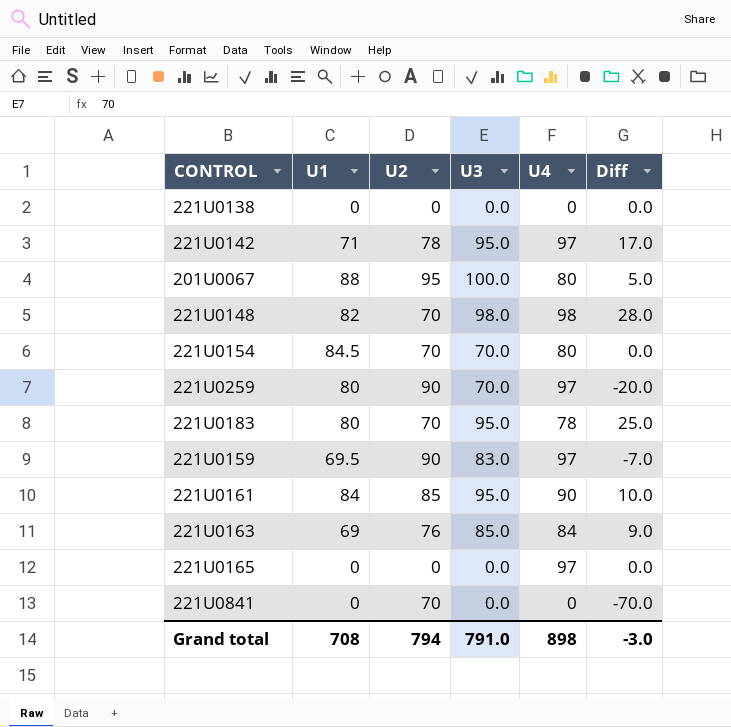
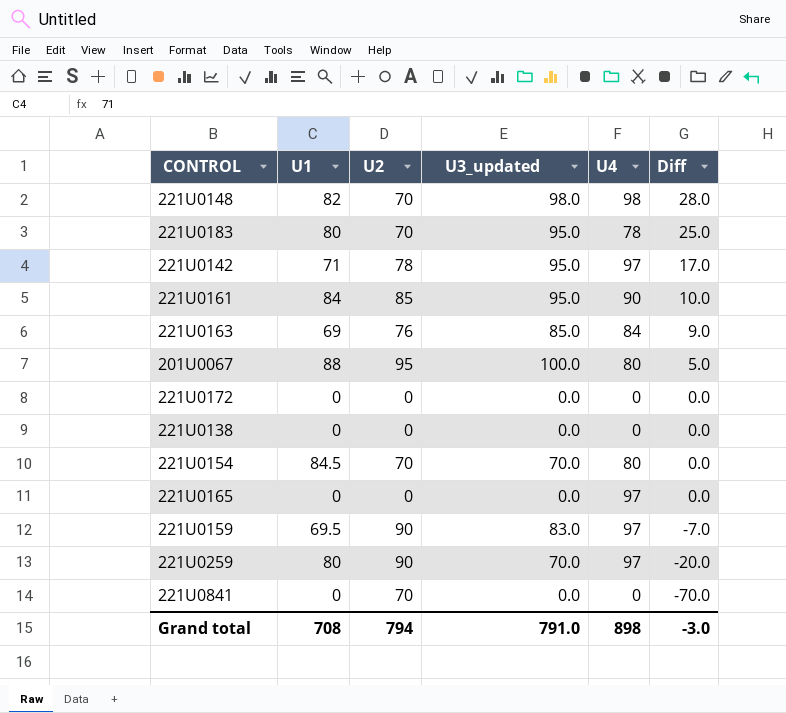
row order: none -> Diff descending
column name: U3 -> U3_updated
row 221U0172: none -> 0 | 0 | 0.0 | 0 | 0.0

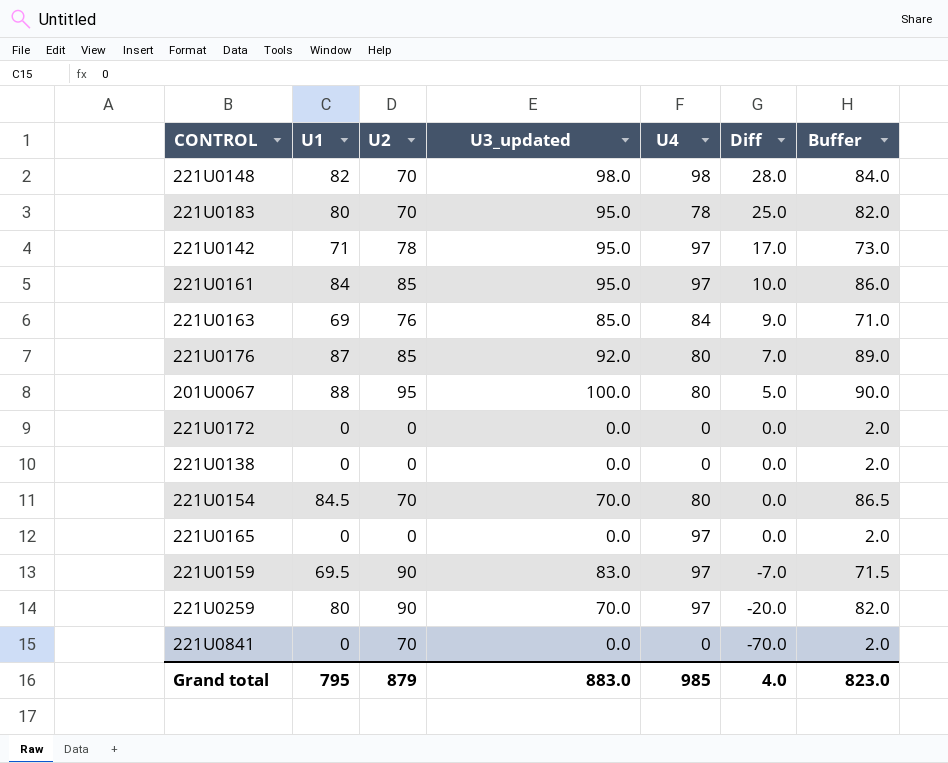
column Buffer | formula: none -> [U1] + 2
221U0161 | U4: 90 -> 97
row 221U0176: none -> 87 | 85 | 92.0 | 80 | 7.0 | 89.0
Grand total | U1: 708 -> 795
Grand total | U2: 794 -> 879
Grand total | U3_updated: 791.0 -> 883.0
Grand total | U4: 898 -> 985
Grand total | Diff: -3.0 -> 4.0

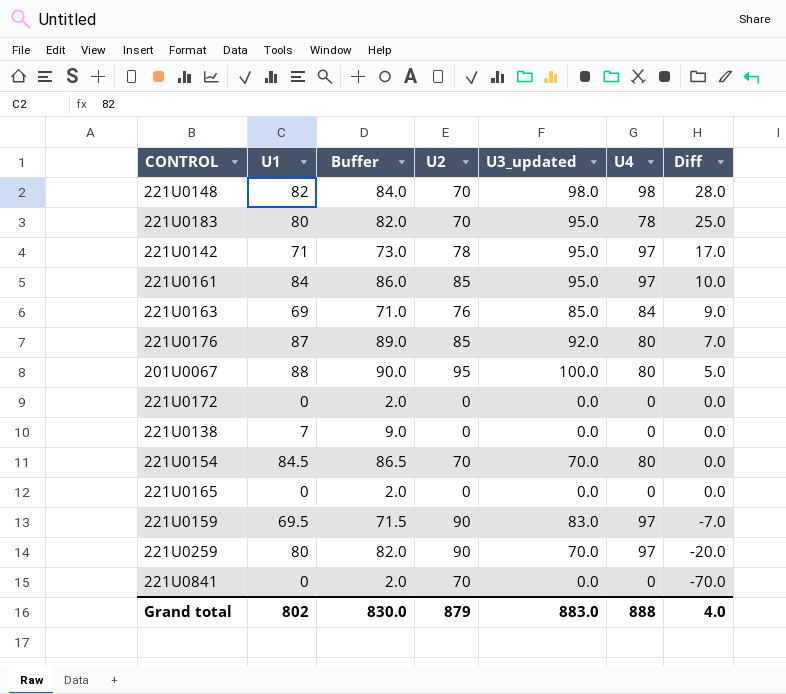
column Buffer | position: 7 -> 3
221U0138 | U1: 0 -> 7
221U0138 | Buffer: 2.0 -> 9.0
221U0165 | U4: 97 -> 0
Grand total | U1: 795 -> 802
Grand total | Buffer: 823.0 -> 830.0
Grand total | U4: 985 -> 888

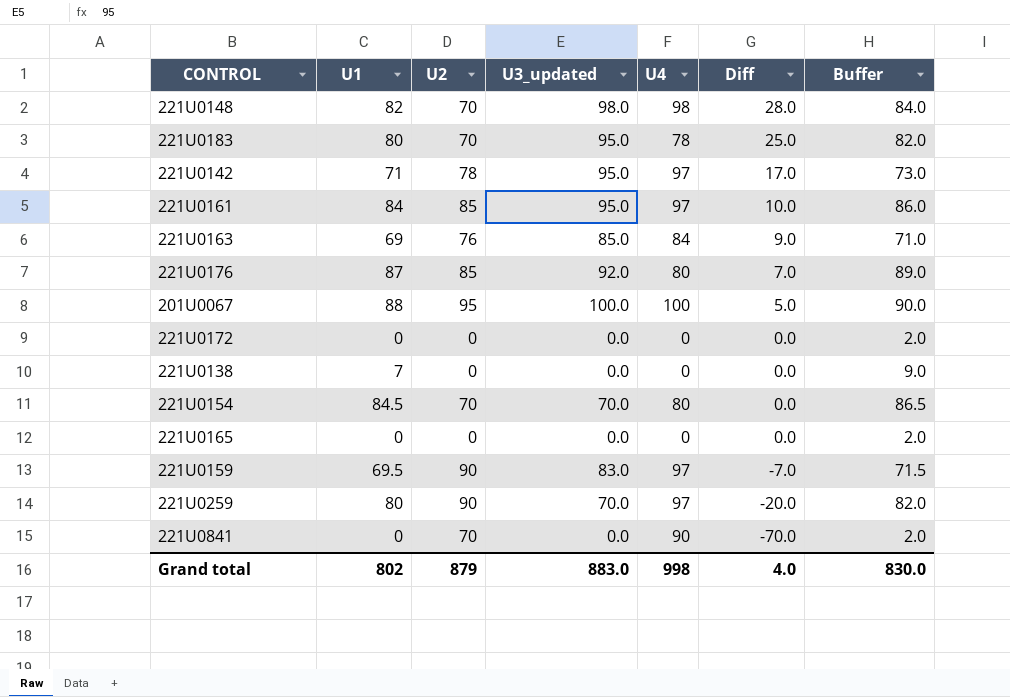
column Buffer | position: 3 -> 7
201U0067 | U4: 80 -> 100
221U0841 | U4: 0 -> 90
Grand total | U4: 888 -> 998

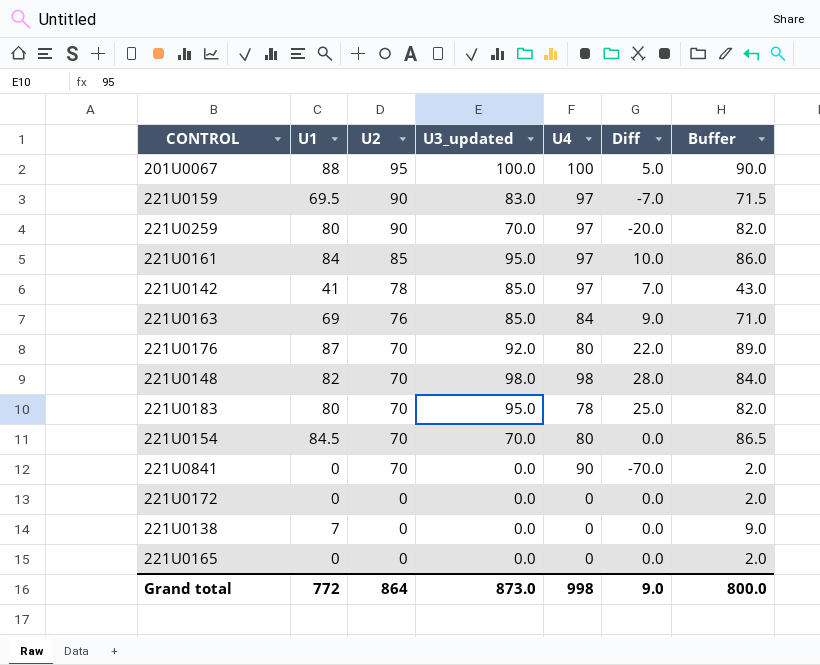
row order: Diff descending -> U2 descending
221U0142 | U1: 71 -> 41
221U0142 | U3_updated: 95.0 -> 85.0
221U0142 | Diff: 17.0 -> 7.0
221U0142 | Buffer: 73.0 -> 43.0
221U0176 | U2: 85 -> 70
221U0176 | Diff: 7.0 -> 22.0
Grand total | U1: 802 -> 772
Grand total | U2: 879 -> 864
Grand total | U3_updated: 883.0 -> 873.0
Grand total | Diff: 4.0 -> 9.0
Grand total | Buffer: 830.0 -> 800.0

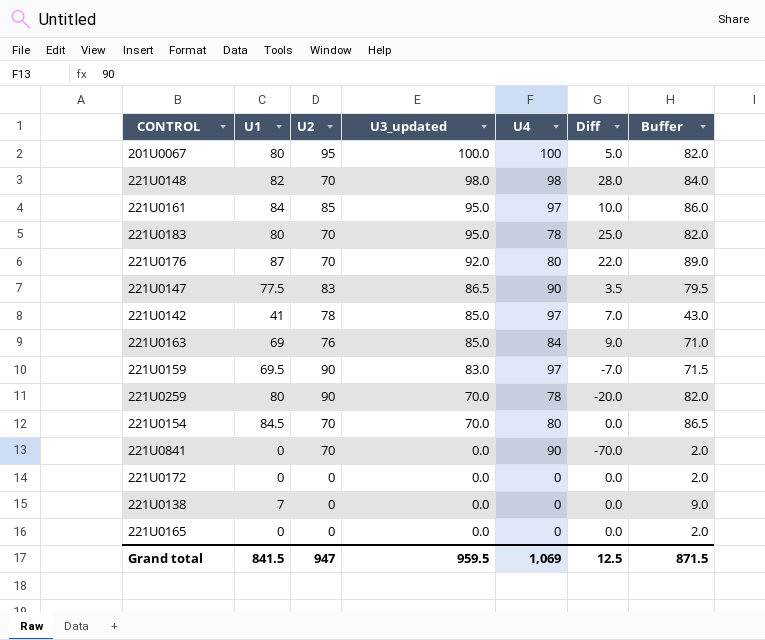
row order: U2 descending -> U3_updated descending
201U0067 | U1: 88 -> 80
201U0067 | Buffer: 90.0 -> 82.0
row 221U0147: none -> 77.5 | 83 | 86.5 | 90 | 3.5 | 79.5
221U0259 | U4: 97 -> 78
Grand total | U1: 772 -> 841.5
Grand total | U2: 864 -> 947
Grand total | U3_updated: 873.0 -> 959.5
Grand total | U4: 998 -> 1,069
Grand total | Diff: 9.0 -> 12.5
Grand total | Buffer: 800.0 -> 871.5

